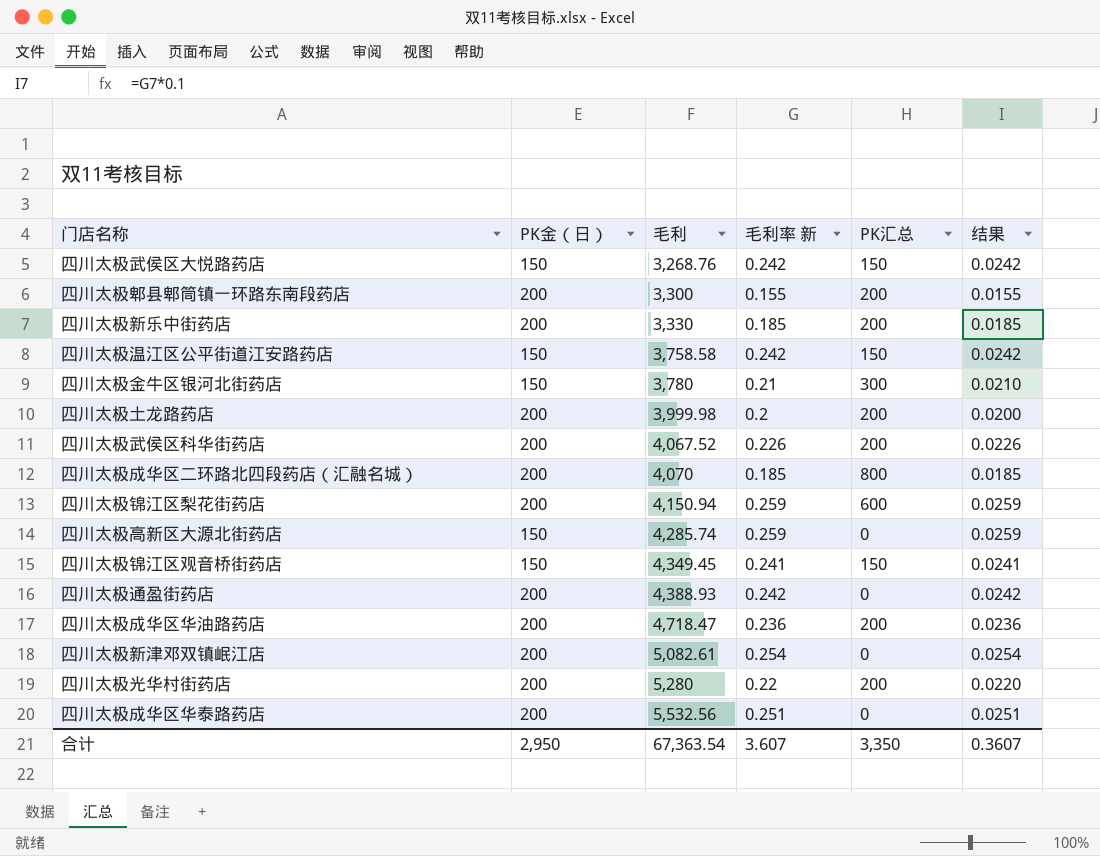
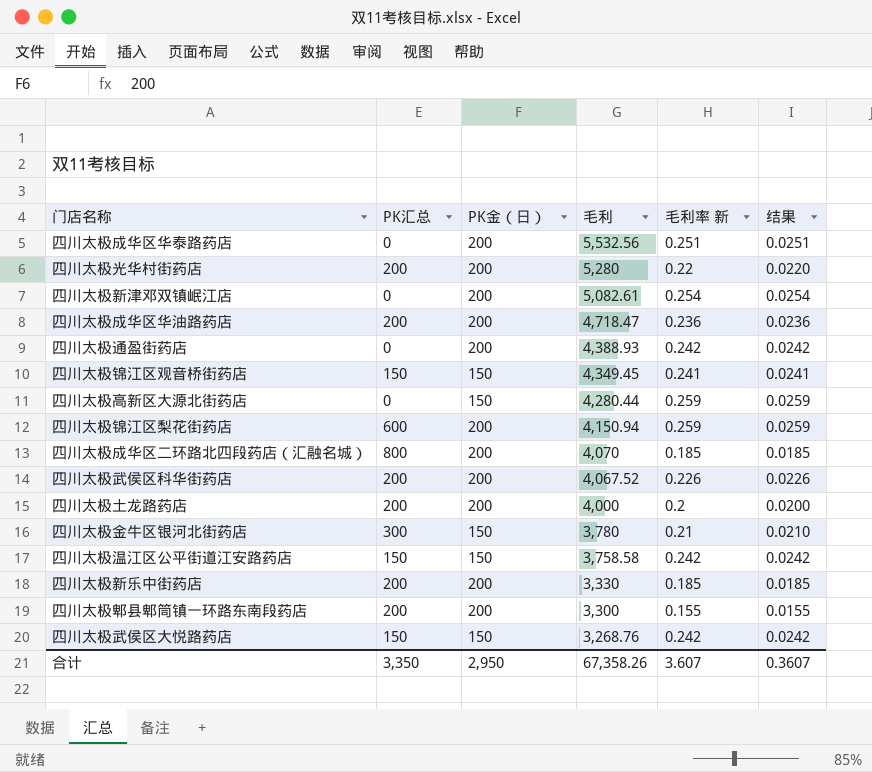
row order: 毛利 ascending -> 毛利 descending
column PK汇总 | position: 5 -> 2
四川太极高新区大源北街药店 | 毛利: 4,285.74 -> 4,280.44
四川太极土龙路药店 | 毛利: 3,999.98 -> 4,000
合计 | 毛利: 67,363.54 -> 67,358.26

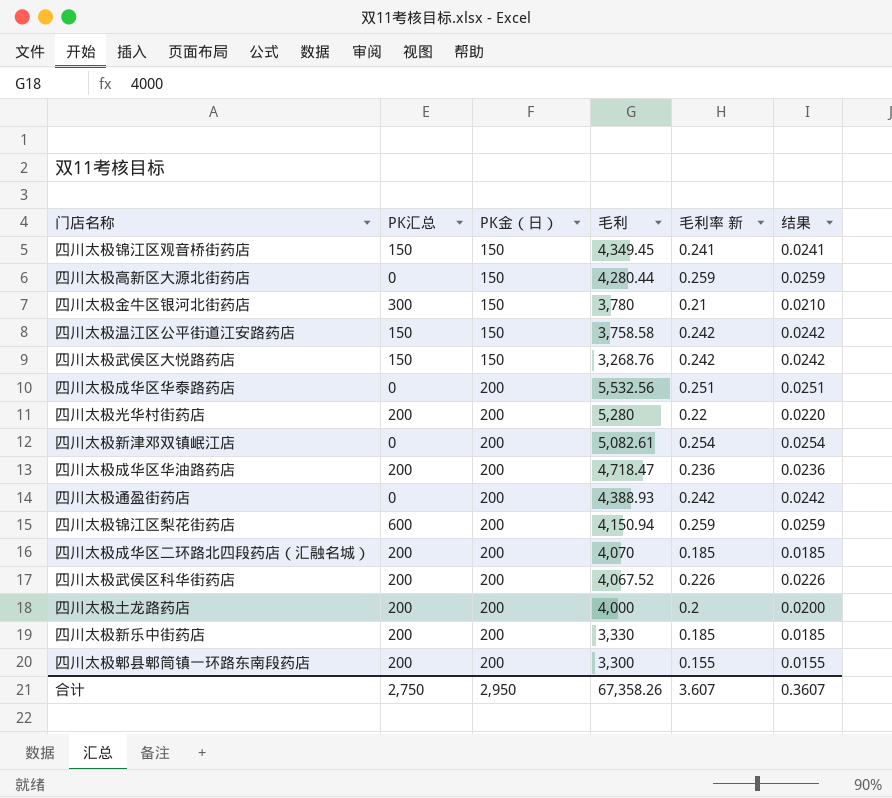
row order: 毛利 descending -> PK金（日） ascending
四川太极成华区二环路北四段药店（汇融名城） | PK汇总: 800 -> 200
合计 | PK汇总: 3,350 -> 2,750

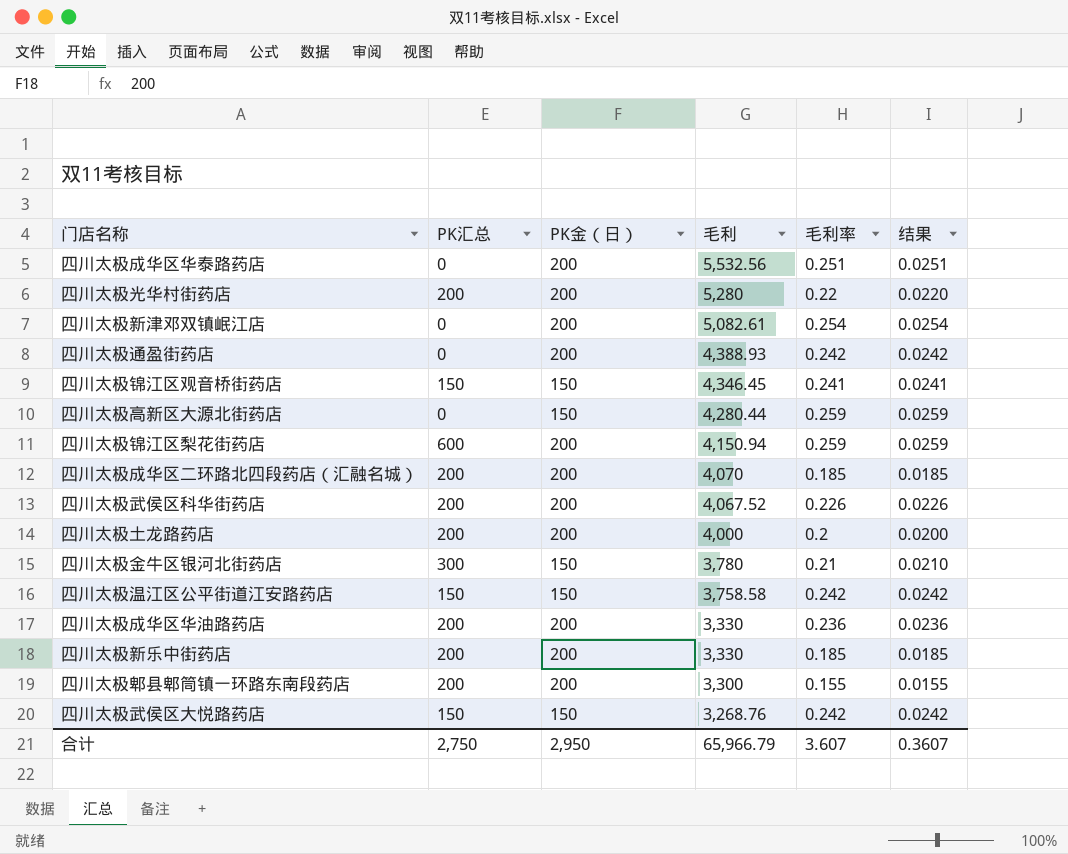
row order: PK金（日） ascending -> 毛利 descending
column name: 毛利率 新 -> 毛利率
四川太极锦江区观音桥街药店 | 毛利: 4,349.45 -> 4,346.45
四川太极成华区华油路药店 | 毛利: 4,718.47 -> 3,330
合计 | 毛利: 67,358.26 -> 65,966.79

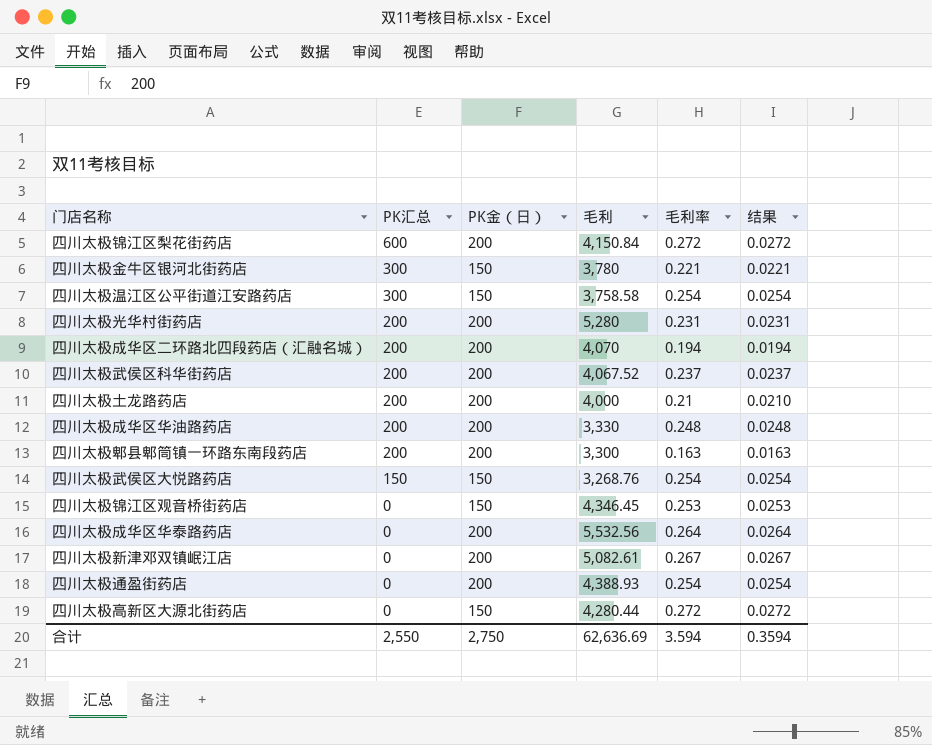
row order: 毛利 descending -> PK汇总 descending
row 四川太极新乐中街药店: 200 | 200 | 3,330 | 0.185 | 0.0185 -> none
四川太极锦江区梨花街药店 | 毛利: 4,150.94 -> 4,150.84
四川太极锦江区梨花街药店 | 毛利率: 0.259 -> 0.272
四川太极锦江区梨花街药店 | 结果: 0.0259 -> 0.0272
四川太极金牛区银河北街药店 | 毛利率: 0.21 -> 0.221
四川太极金牛区银河北街药店 | 结果: 0.0210 -> 0.0221
四川太极温江区公平街道江安路药店 | PK汇总: 150 -> 300
四川太极温江区公平街道江安路药店 | 毛利率: 0.242 -> 0.254
四川太极温江区公平街道江安路药店 | 结果: 0.0242 -> 0.0254
四川太极光华村街药店 | 毛利率: 0.22 -> 0.231
四川太极光华村街药店 | 结果: 0.0220 -> 0.0231
四川太极成华区二环路北四段药店（汇融名城） | 毛利率: 0.185 -> 0.194
四川太极成华区二环路北四段药店（汇融名城） | 结果: 0.0185 -> 0.0194
四川太极武侯区科华街药店 | 毛利率: 0.226 -> 0.237
四川太极武侯区科华街药店 | 结果: 0.0226 -> 0.0237
四川太极土龙路药店 | 毛利率: 0.2 -> 0.21
四川太极土龙路药店 | 结果: 0.0200 -> 0.0210
四川太极成华区华油路药店 | 毛利率: 0.236 -> 0.248
四川太极成华区华油路药店 | 结果: 0.0236 -> 0.0248
四川太极郫县郫筒镇一环路东南段药店 | 毛利率: 0.155 -> 0.163
四川太极郫县郫筒镇一环路东南段药店 | 结果: 0.0155 -> 0.0163
四川太极武侯区大悦路药店 | 毛利率: 0.242 -> 0.254
四川太极武侯区大悦路药店 | 结果: 0.0242 -> 0.0254
四川太极锦江区观音桥街药店 | PK汇总: 150 -> 0
四川太极锦江区观音桥街药店 | 毛利率: 0.241 -> 0.253
四川太极锦江区观音桥街药店 | 结果: 0.0241 -> 0.0253
四川太极成华区华泰路药店 | 毛利率: 0.251 -> 0.264
四川太极成华区华泰路药店 | 结果: 0.0251 -> 0.0264
四川太极新津邓双镇岷江店 | 毛利率: 0.254 -> 0.267
四川太极新津邓双镇岷江店 | 结果: 0.0254 -> 0.0267
四川太极通盈街药店 | 毛利率: 0.242 -> 0.254
四川太极通盈街药店 | 结果: 0.0242 -> 0.0254
四川太极高新区大源北街药店 | 毛利率: 0.259 -> 0.272
四川太极高新区大源北街药店 | 结果: 0.0259 -> 0.0272
合计 | PK汇总: 2,750 -> 2,550
合计 | PK金（日）: 2,950 -> 2,750
合计 | 毛利: 65,966.79 -> 62,636.69
合计 | 毛利率: 3.607 -> 3.594
合计 | 结果: 0.3607 -> 0.3594

